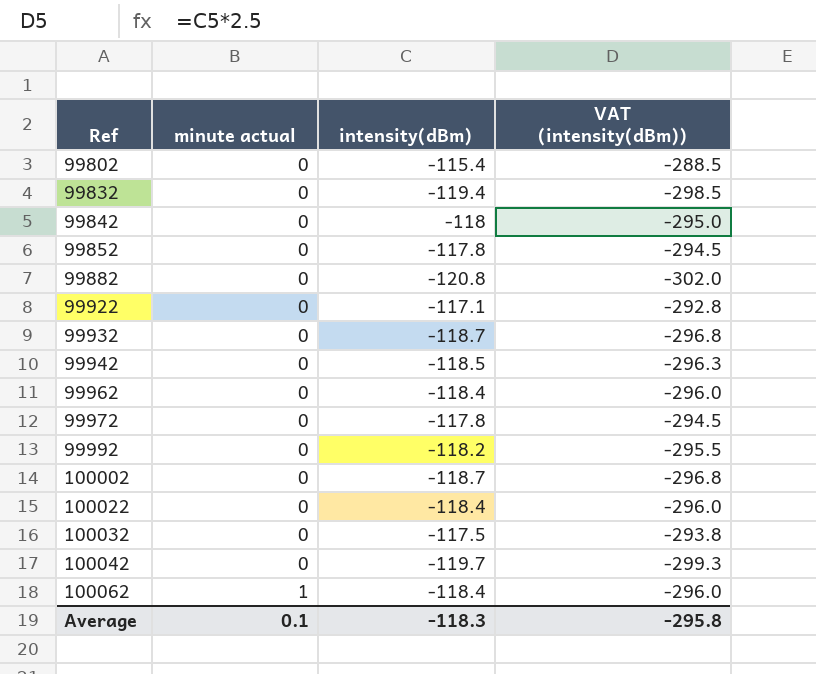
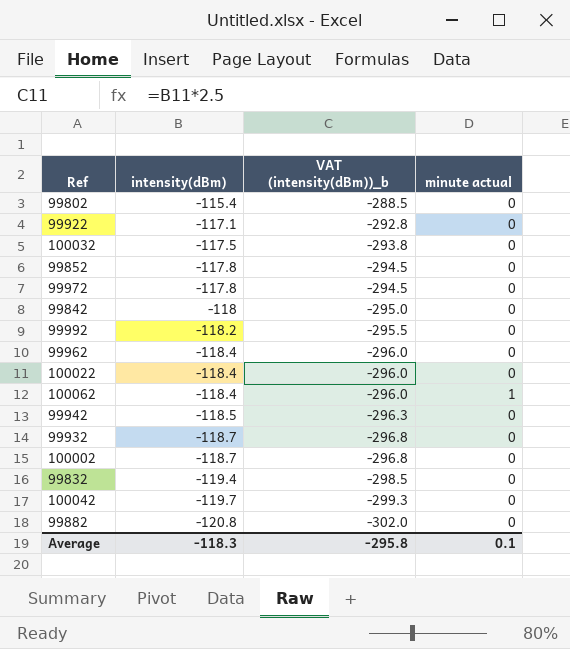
row order: Ref ascending -> intensity(dBm) descending
column name: VAT (intensity(dBm)) -> VAT (intensity(dBm))_b
column minute actual | position: 2 -> 4

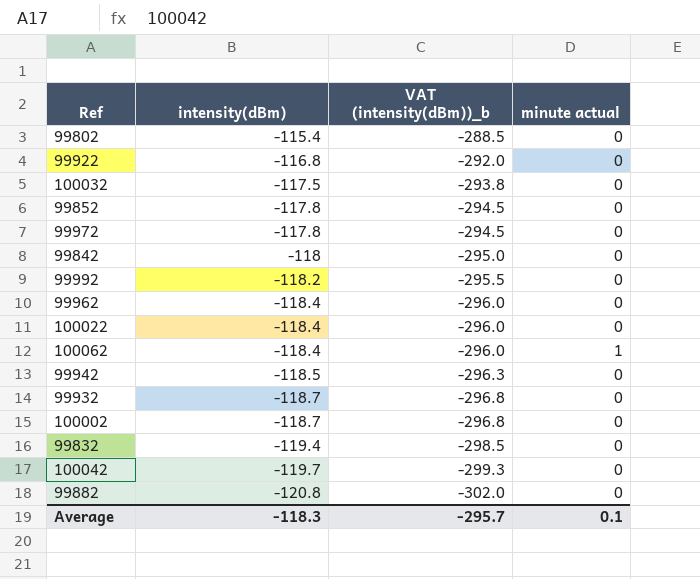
99922 | intensity(dBm): -117.1 -> -116.8
99922 | VAT (intensity(dBm))_b: -292.8 -> -292.0
Average | VAT (intensity(dBm))_b: -295.8 -> -295.7

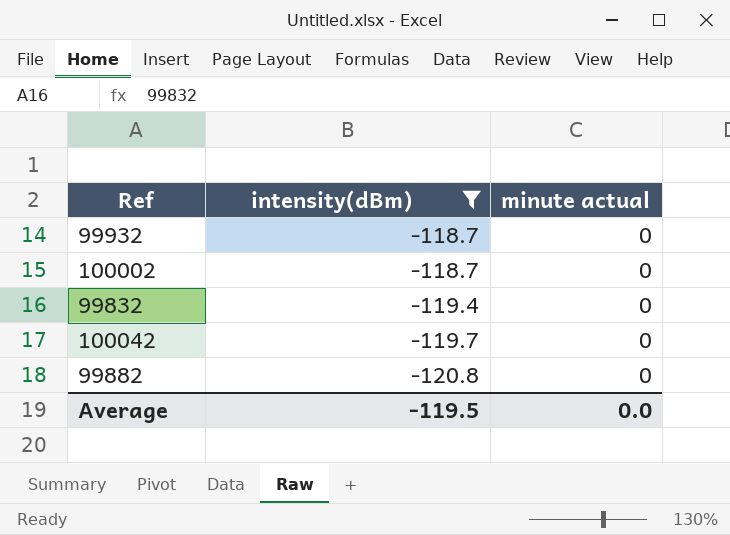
filter: none -> intensity(dBm) <= -118.7
column VAT (intensity(dBm))_b | formula: [intensity(dBm)] * 2.5 -> none
Average | intensity(dBm): -118.3 -> -119.5
Average | minute actual: 0.1 -> 0.0

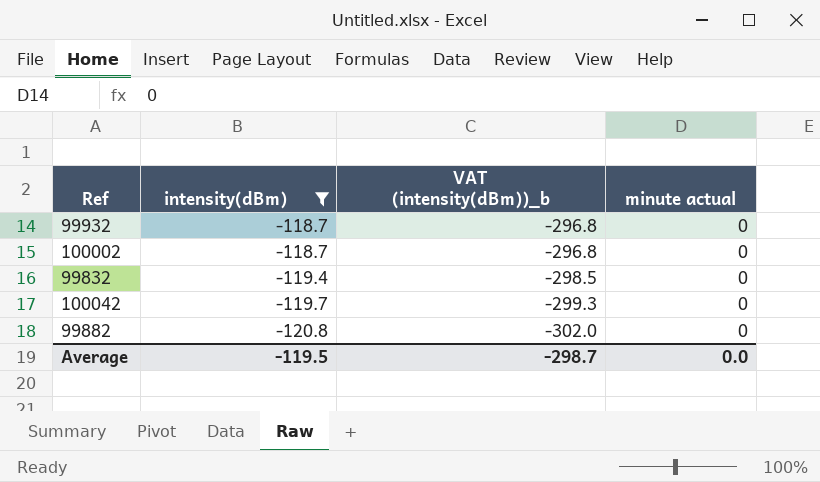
column VAT (intensity(dBm))_b | formula: none -> [intensity(dBm)] * 2.5

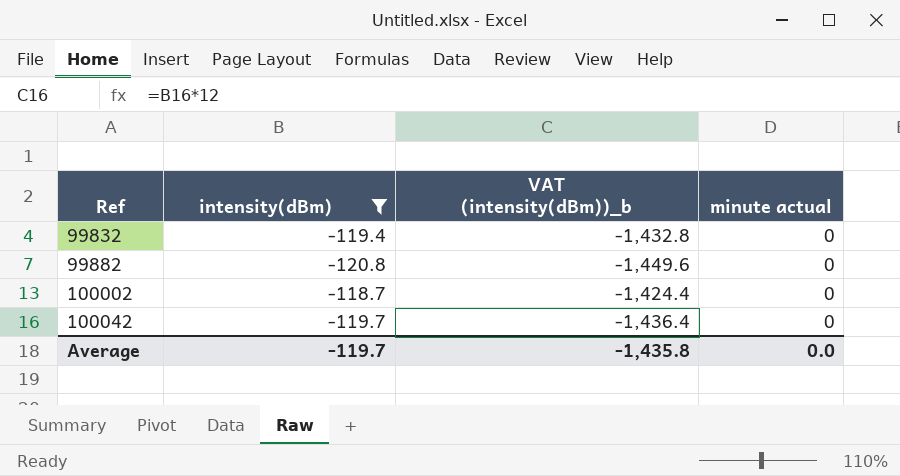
row order: intensity(dBm) descending -> Ref ascending
column VAT (intensity(dBm))_b | formula: [intensity(dBm)] * 2.5 -> [intensity(dBm)] * 12
row 99932: -118.7 | -296.8 | 0 -> none
Average | intensity(dBm): -119.5 -> -119.7
Average | VAT (intensity(dBm))_b: -298.7 -> -1,435.8

